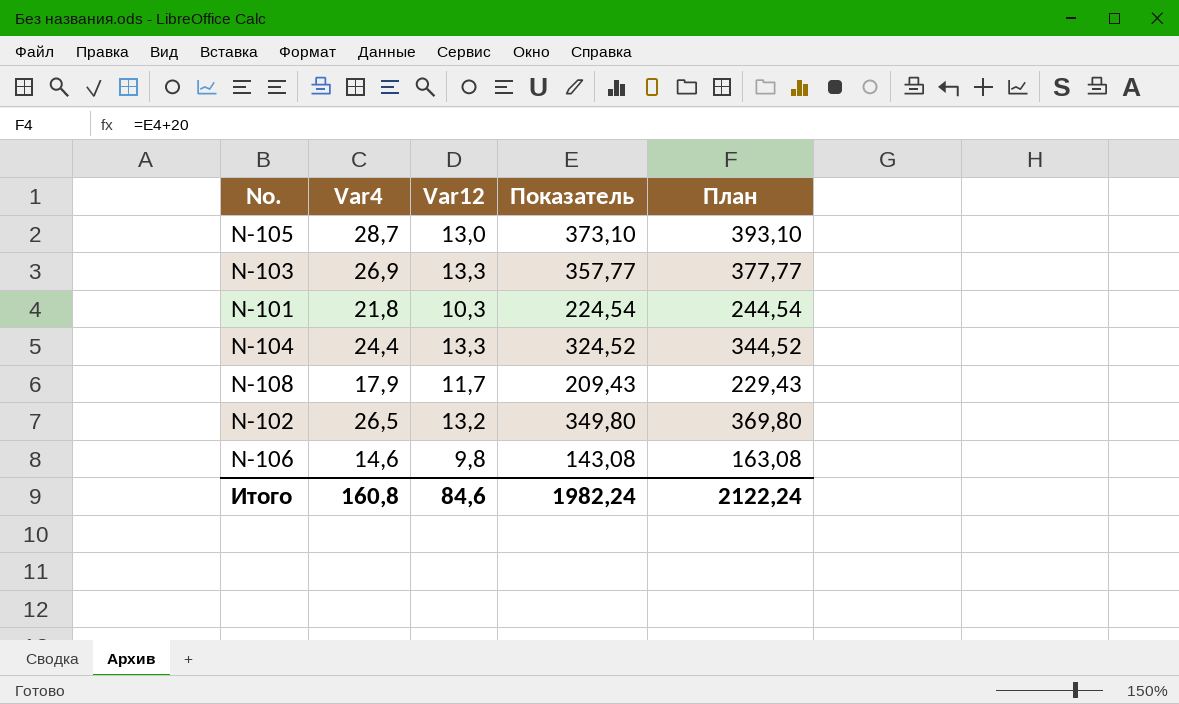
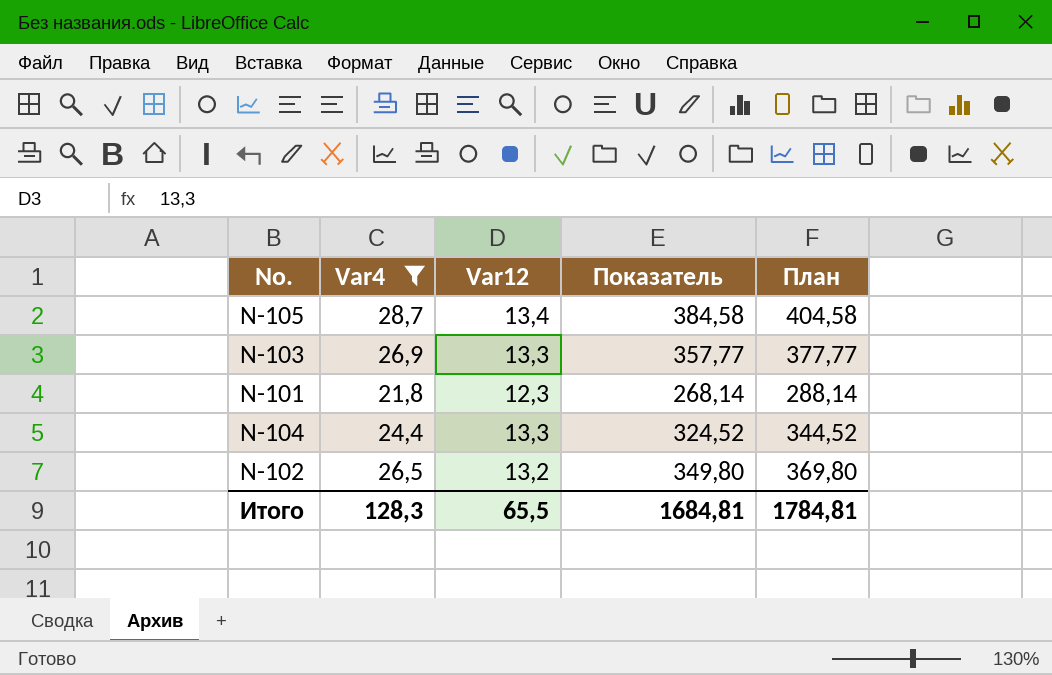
filter: none -> Var4 >= 21,8
N-105 | Var12: 13,0 -> 13,4
N-105 | Показатель: 373,10 -> 384,58
N-105 | План: 393,10 -> 404,58
N-101 | Var12: 10,3 -> 12,3
N-101 | Показатель: 224,54 -> 268,14
N-101 | План: 244,54 -> 288,14
Итого | Var4: 160,8 -> 128,3
Итого | Var12: 84,6 -> 65,5
Итого | Показатель: 1982,24 -> 1684,81
Итого | План: 2122,24 -> 1784,81

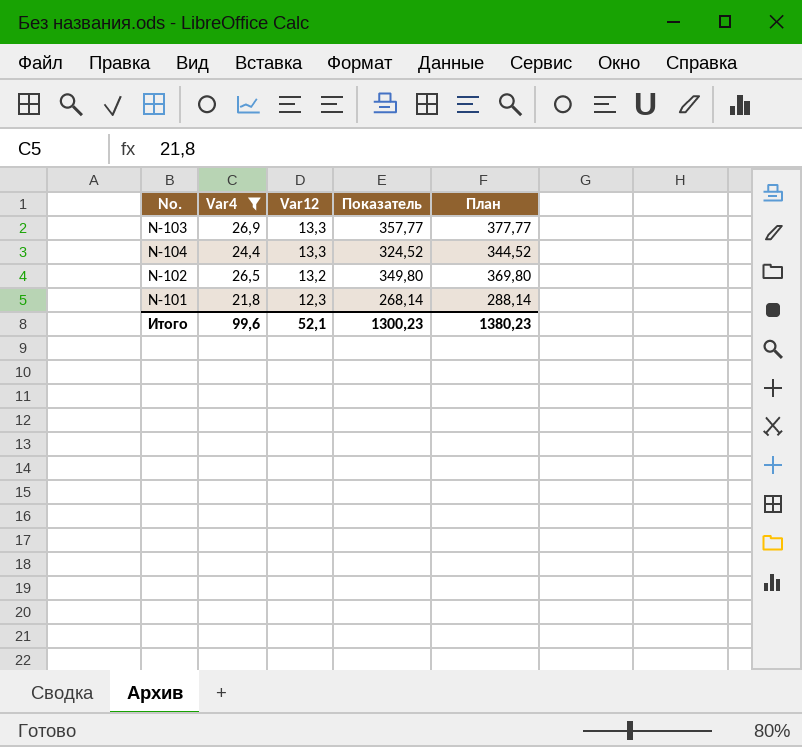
row order: none -> Var12 descending
row N-105: 28,7 | 13,4 | 384,58 | 404,58 -> none
Итого | Var4: 128,3 -> 99,6
Итого | Var12: 65,5 -> 52,1
Итого | Показатель: 1684,81 -> 1300,23
Итого | План: 1784,81 -> 1380,23

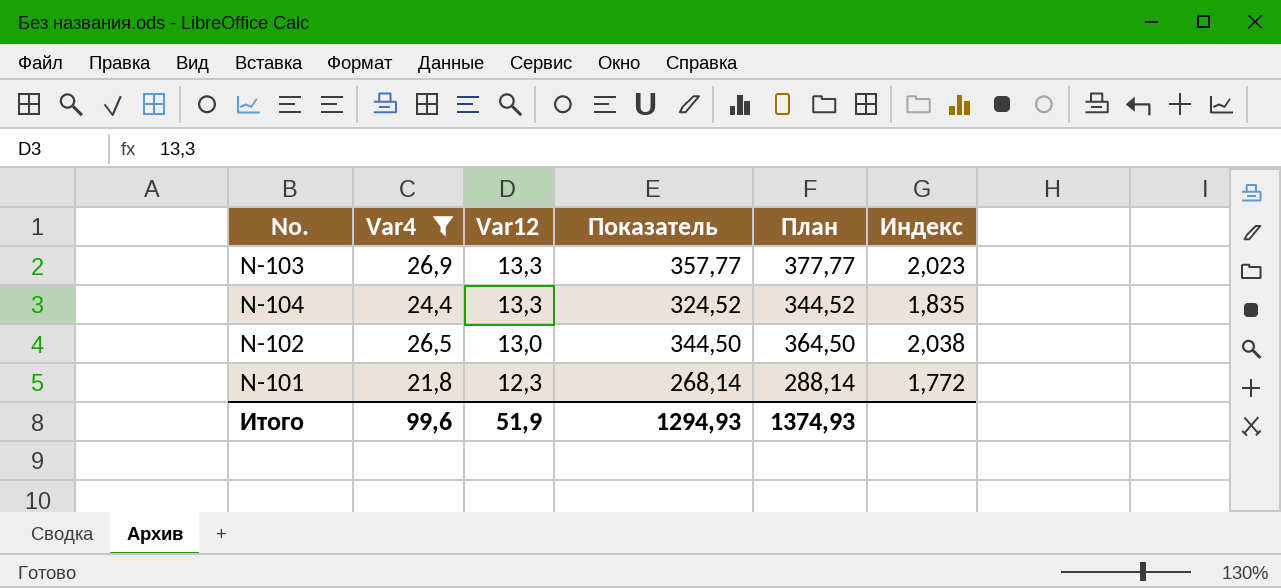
column Индекс | formula: none -> [Var4] / [Var12]
N-102 | Var12: 13,2 -> 13,0
N-102 | Показатель: 349,80 -> 344,50
N-102 | План: 369,80 -> 364,50
Итого | Var12: 52,1 -> 51,9
Итого | Показатель: 1300,23 -> 1294,93
Итого | План: 1380,23 -> 1374,93

